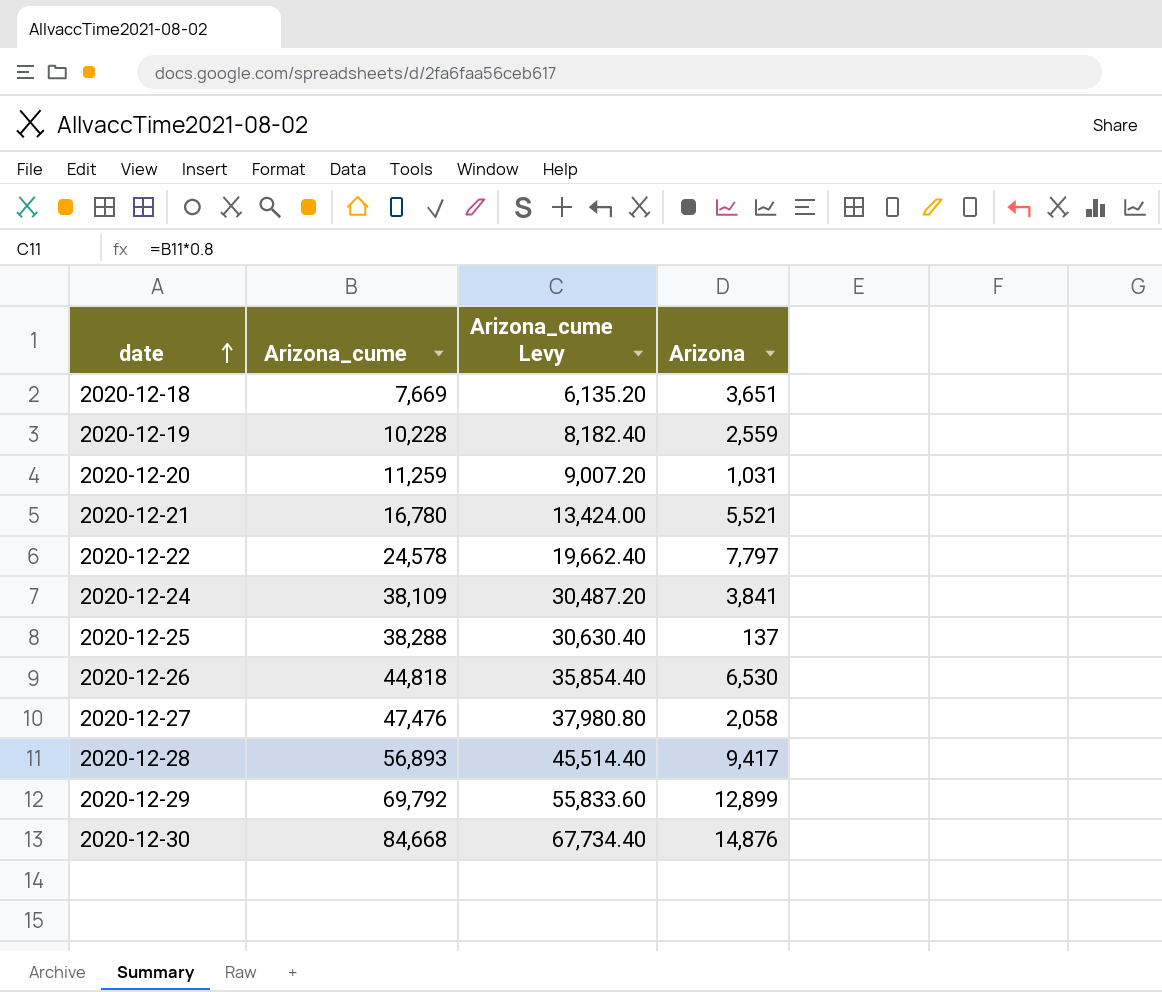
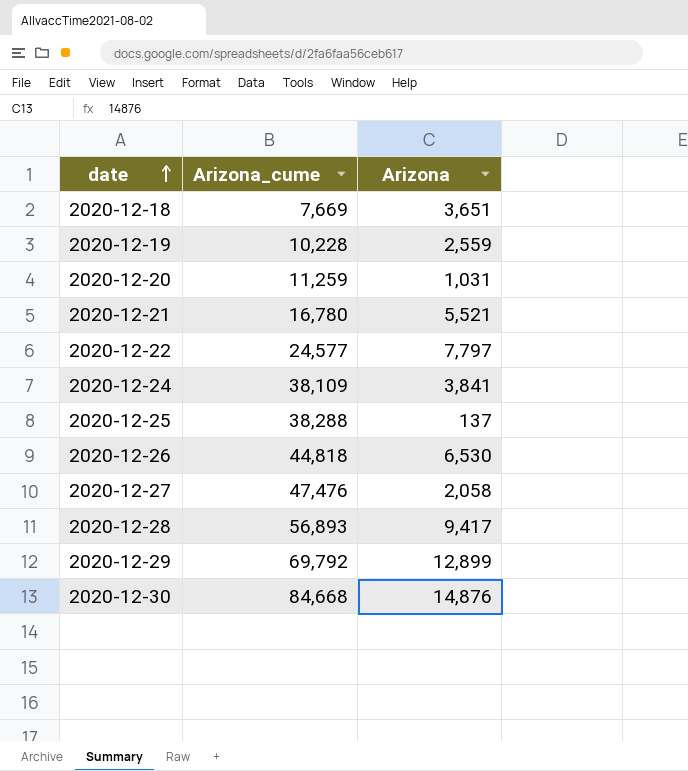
column Arizona_cume Levy | formula: [Arizona_cume] * 0.8 -> none
2020-12-22 | Arizona_cume: 24,578 -> 24,577

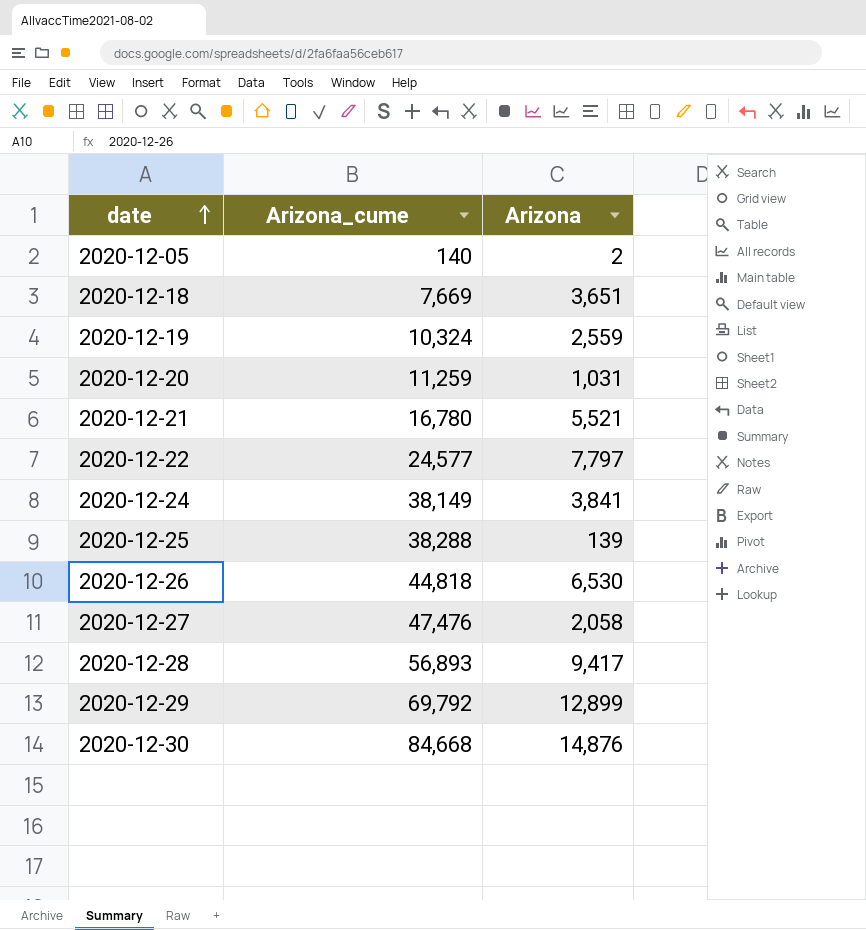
row 2020-12-05: none -> 140 | 2
2020-12-19 | Arizona_cume: 10,228 -> 10,324
2020-12-24 | Arizona_cume: 38,109 -> 38,149
2020-12-25 | Arizona: 137 -> 139

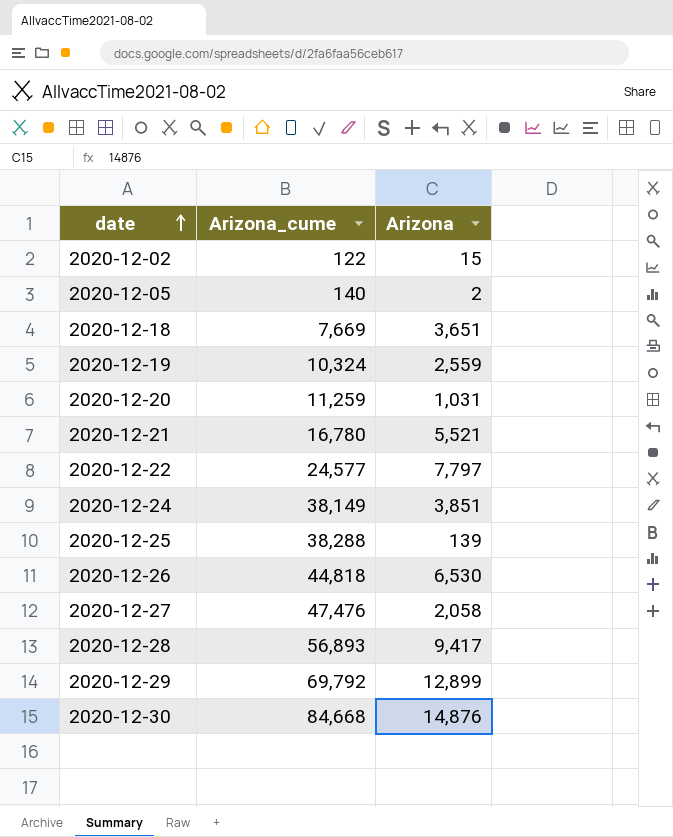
row 2020-12-02: none -> 122 | 15
2020-12-24 | Arizona: 3,841 -> 3,851

